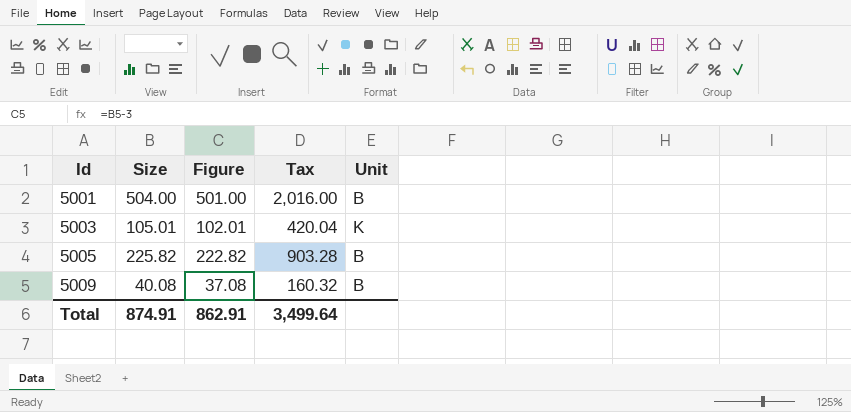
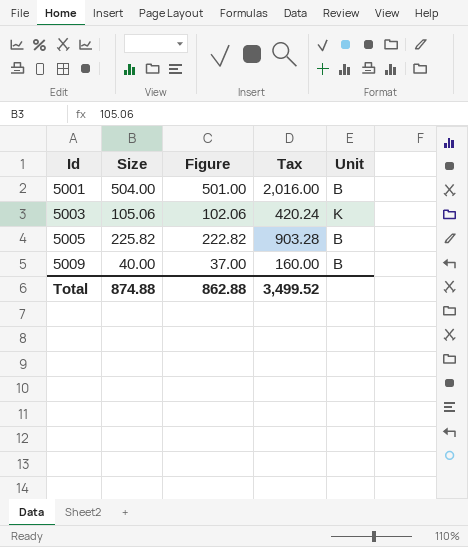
5003 | Size: 105.01 -> 105.06
5003 | Figure: 102.01 -> 102.06
5003 | Tax: 420.04 -> 420.24
5009 | Size: 40.08 -> 40.00
5009 | Figure: 37.08 -> 37.00
5009 | Tax: 160.32 -> 160.00
Total | Size: 874.91 -> 874.88
Total | Figure: 862.91 -> 862.88
Total | Tax: 3,499.64 -> 3,499.52

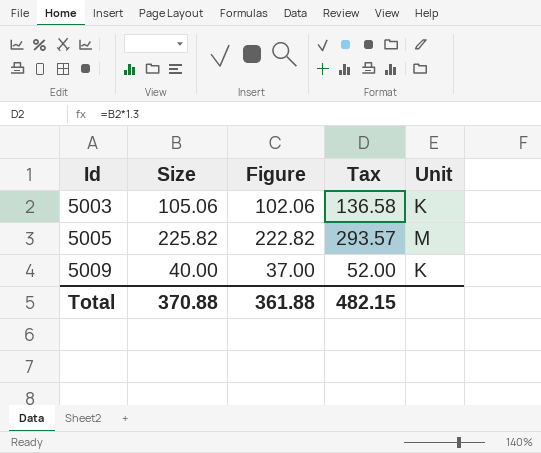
column Tax | formula: [Size] * 4 -> [Size] * 1.3
row 5001: 504.00 | 501.00 | 2,016.00 | B -> none
5005 | Unit: B -> M
5009 | Unit: B -> K
Total | Size: 874.88 -> 370.88
Total | Figure: 862.88 -> 361.88
Total | Tax: 3,499.52 -> 482.15

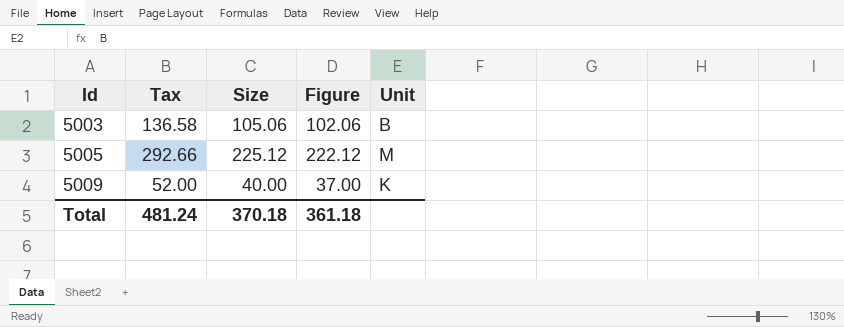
column Tax | position: 4 -> 2
5003 | Unit: K -> B
5005 | Tax: 293.57 -> 292.66
5005 | Size: 225.82 -> 225.12
5005 | Figure: 222.82 -> 222.12
Total | Tax: 482.15 -> 481.24
Total | Size: 370.88 -> 370.18
Total | Figure: 361.88 -> 361.18

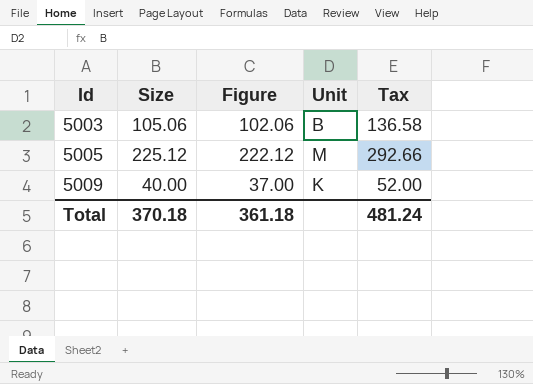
column Tax | position: 2 -> 5

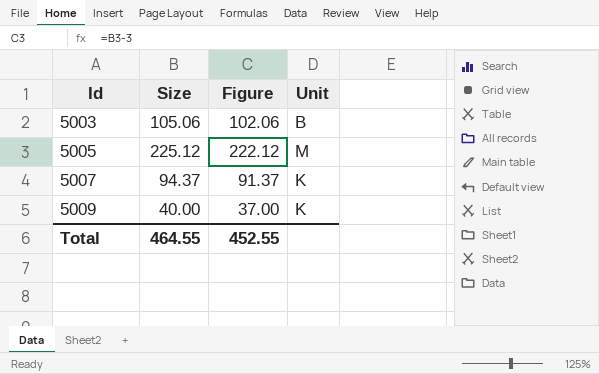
column Tax | formula: [Size] * 1.3 -> none
row 5007: none -> 94.37 | 91.37 | K
Total | Size: 370.18 -> 464.55
Total | Figure: 361.18 -> 452.55

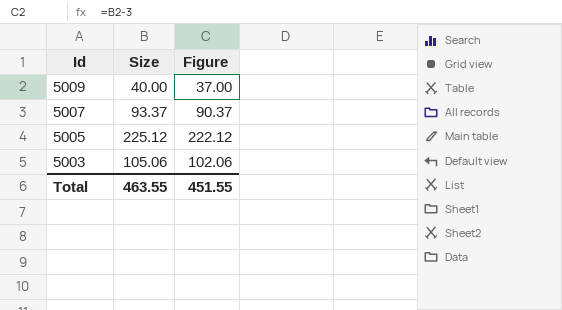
row order: Id ascending -> Id descending
column Unit | position: 4 -> none
5007 | Size: 94.37 -> 93.37
5007 | Figure: 91.37 -> 90.37
Total | Size: 464.55 -> 463.55
Total | Figure: 452.55 -> 451.55

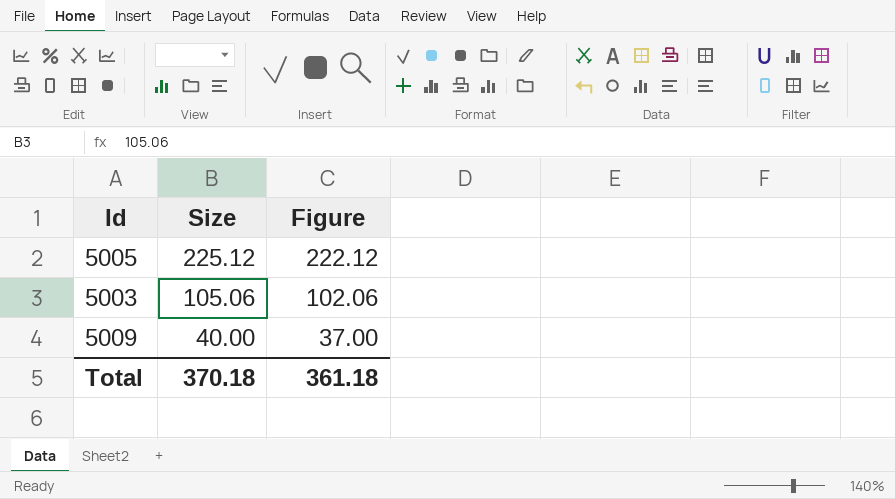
row order: Id descending -> Size descending
row 5007: 93.37 | 90.37 -> none
Total | Size: 463.55 -> 370.18
Total | Figure: 451.55 -> 361.18

